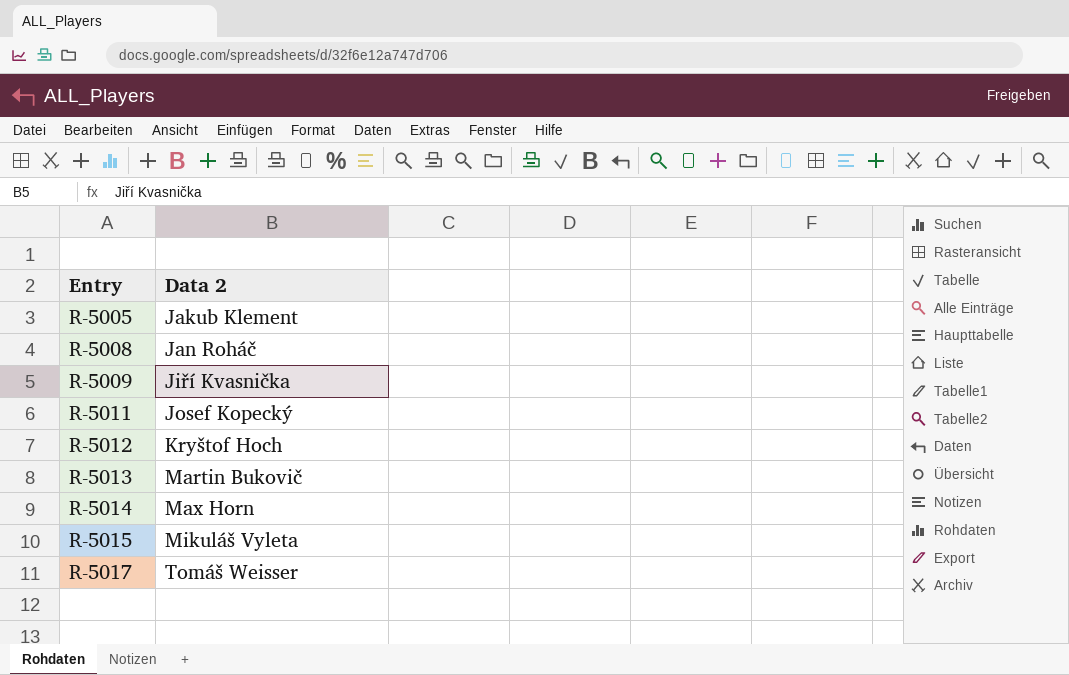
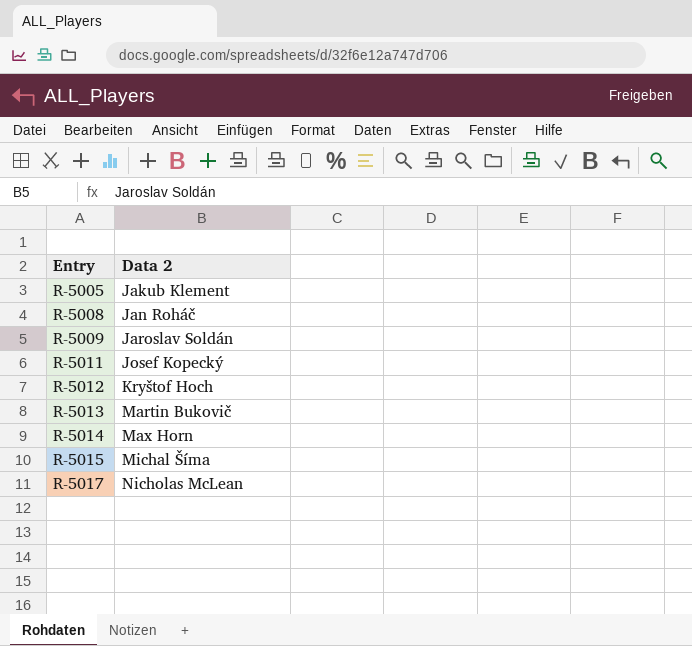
R-5009 | Data 2: Jiří Kvasnička -> Jaroslav Soldán
R-5015 | Data 2: Mikuláš Vyleta -> Michal Šíma
R-5017 | Data 2: Tomáš Weisser -> Nicholas McLean

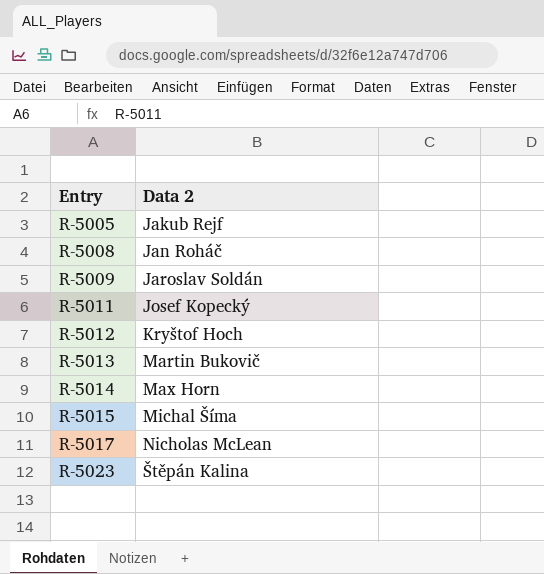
R-5005 | Data 2: Jakub Klement -> Jakub Rejf
row R-5023: none -> Štěpán Kalina

